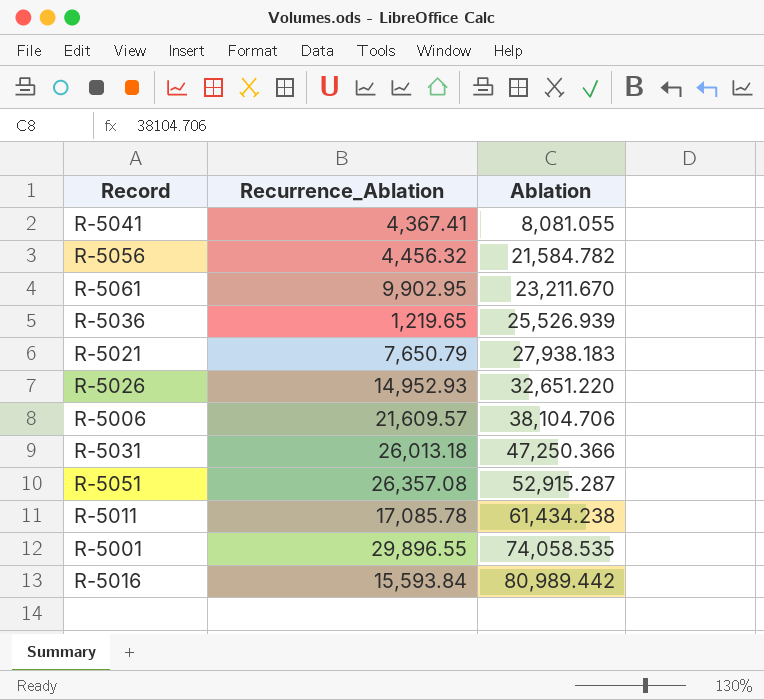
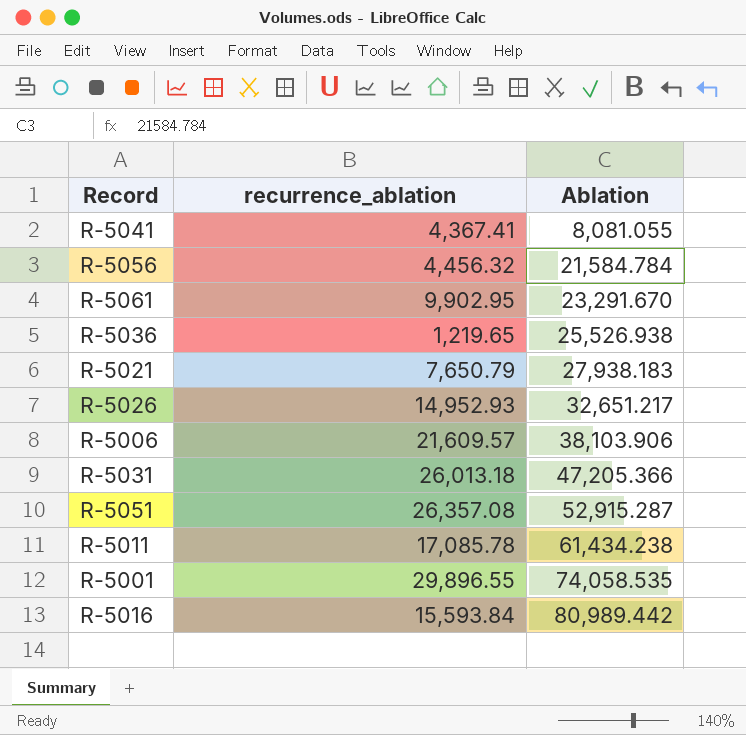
column name: Recurrence_Ablation -> recurrence_ablation
R-5056 | Ablation: 21,584.782 -> 21,584.784
R-5061 | Ablation: 23,211.670 -> 23,291.670
R-5036 | Ablation: 25,526.939 -> 25,526.938
R-5026 | Ablation: 32,651.220 -> 32,651.217
R-5006 | Ablation: 38,104.706 -> 38,103.906
R-5031 | Ablation: 47,250.366 -> 47,205.366

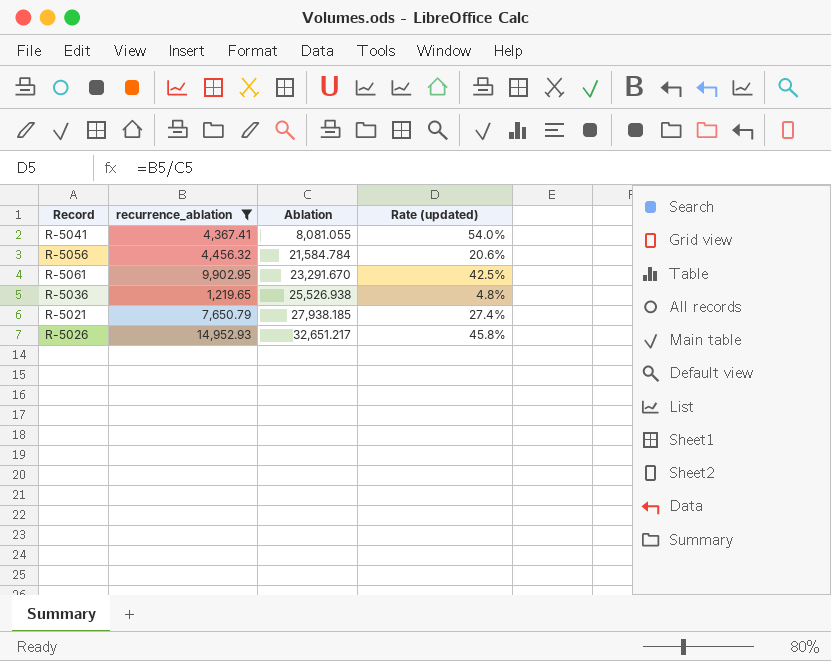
filter: none -> recurrence_ablation <= 14,952.93
column Rate (updated) | formula: none -> [recurrence_ablation] / [Ablation]
R-5021 | Ablation: 27,938.183 -> 27,938.185

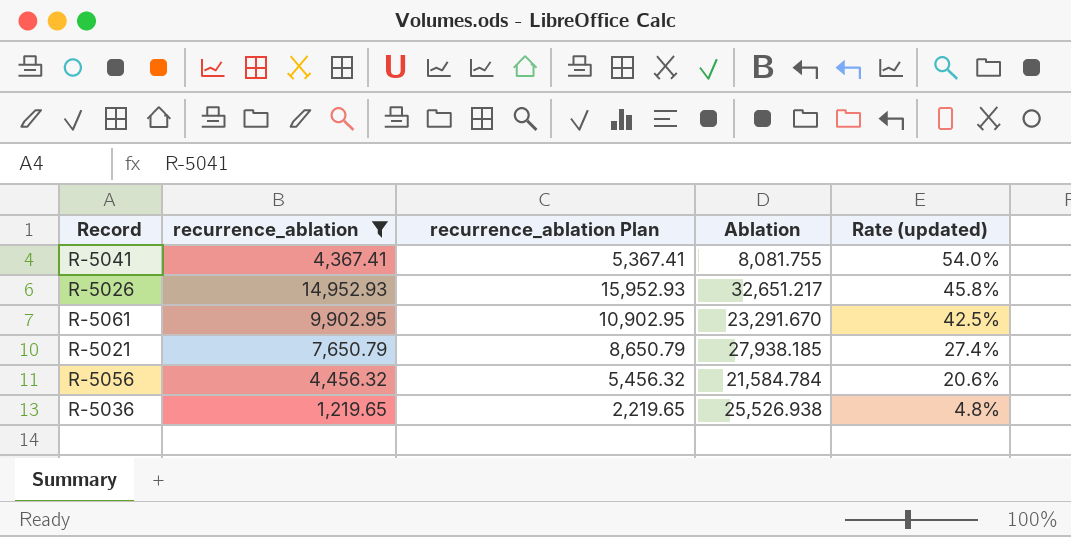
row order: Ablation ascending -> Rate (updated) descending
column recurrence_ablation Plan | formula: none -> [recurrence_ablation] + 1000
R-5041 | Ablation: 8,081.055 -> 8,081.755

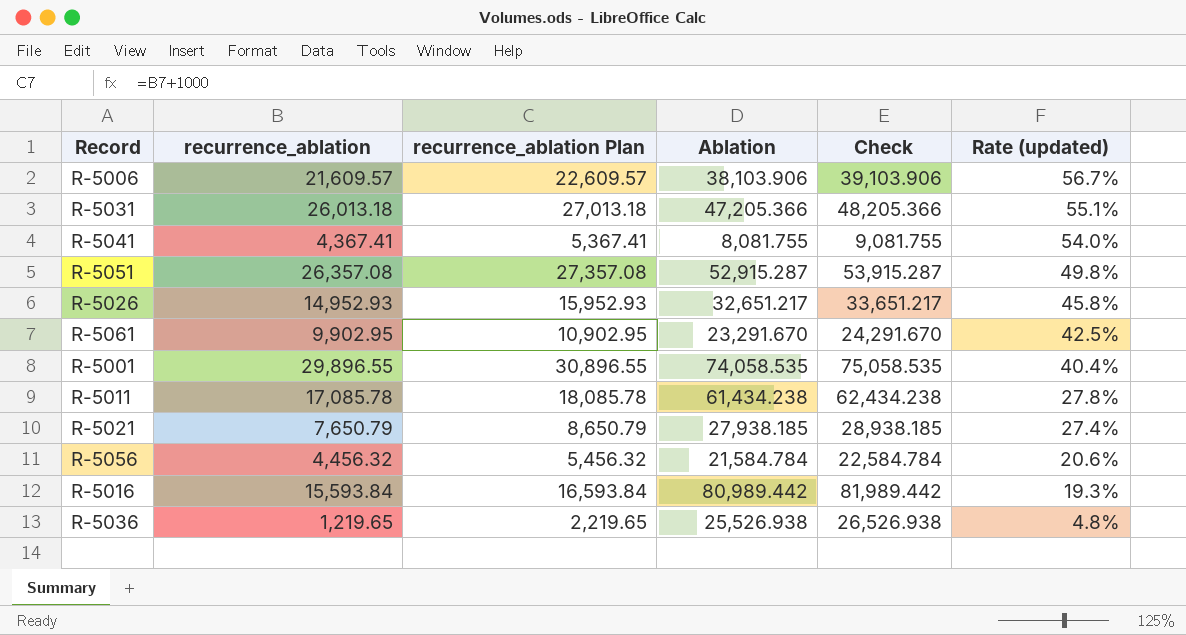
filter: recurrence_ablation <= 14,952.93 -> none
column Check | formula: none -> [Ablation] + 1000

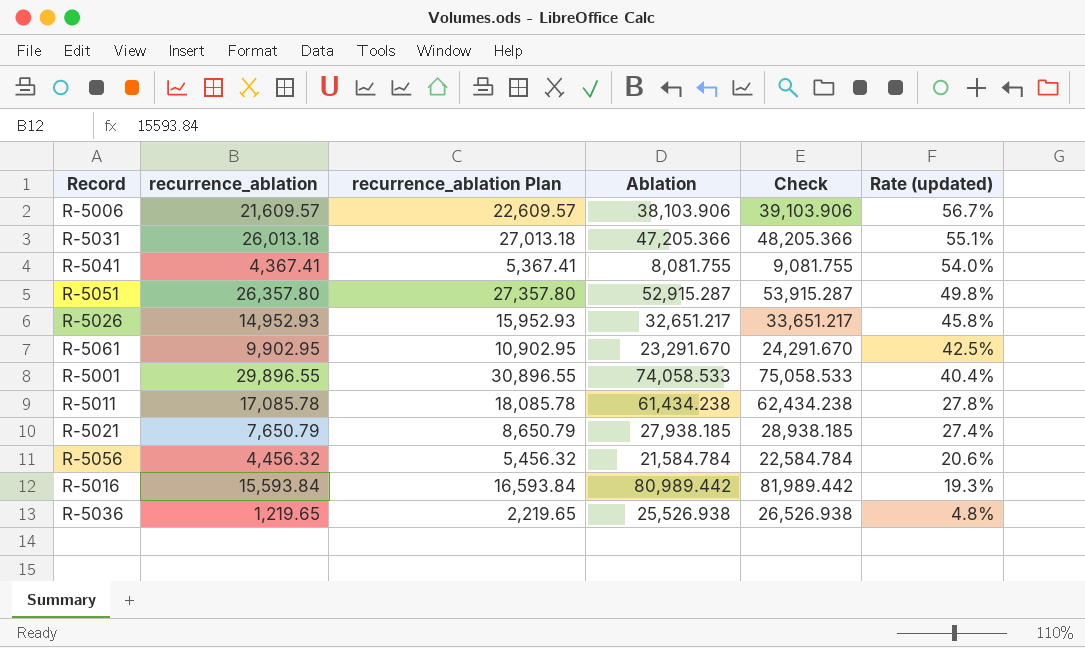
R-5051 | recurrence_ablation: 26,357.08 -> 26,357.80
R-5051 | recurrence_ablation Plan: 27,357.08 -> 27,357.80
R-5001 | Ablation: 74,058.535 -> 74,058.533
R-5001 | Check: 75,058.535 -> 75,058.533

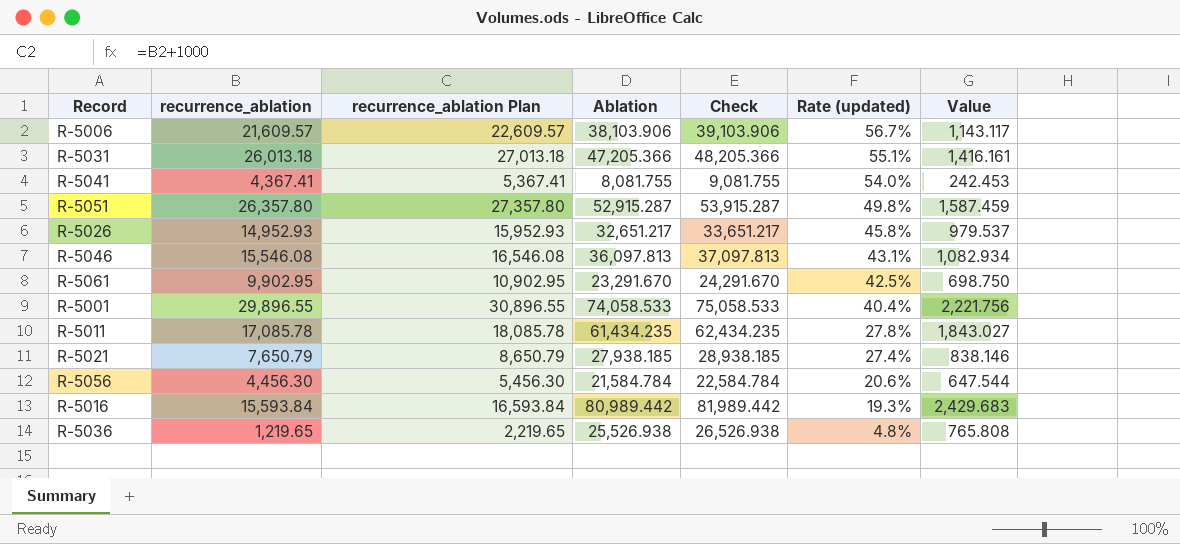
column Value | formula: none -> [Ablation] * 0.03
row R-5046: none -> 15,546.08 | 16,546.08 | 36,097.813 | 37,097.813 | 43.1% | 1,082.934
R-5011 | Ablation: 61,434.238 -> 61,434.235
R-5011 | Check: 62,434.238 -> 62,434.235
R-5056 | recurrence_ablation: 4,456.32 -> 4,456.30
R-5056 | recurrence_ablation Plan: 5,456.32 -> 5,456.30

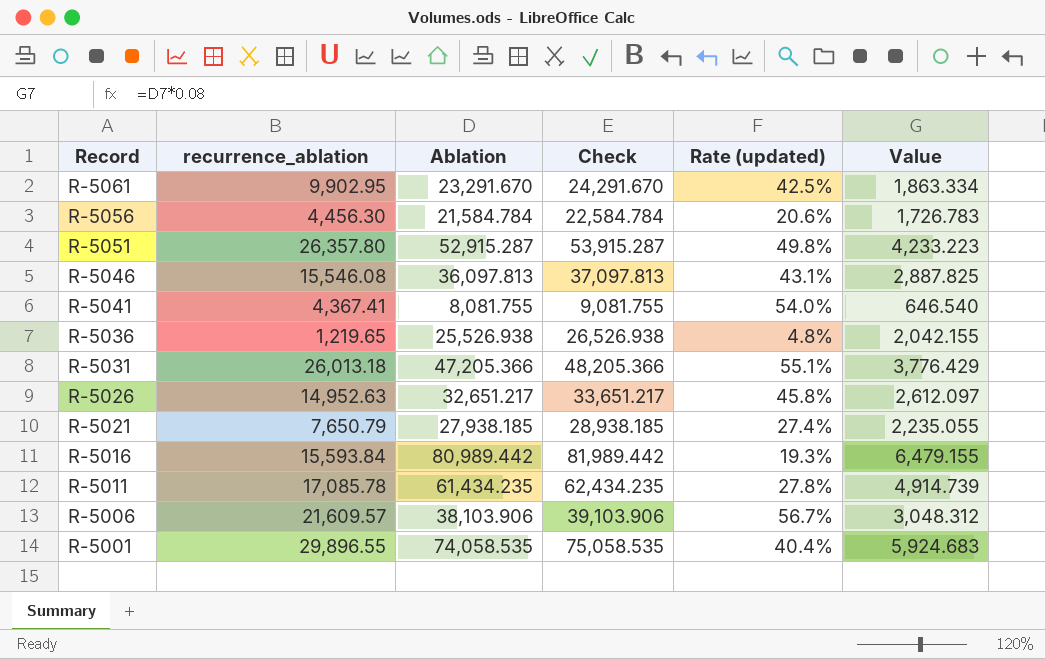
row order: Rate (updated) descending -> Record descending
column recurrence_ablation Plan | formula: [recurrence_ablation] + 1000 -> none
column Value | formula: [Ablation] * 0.03 -> [Ablation] * 0.08
R-5026 | recurrence_ablation: 14,952.93 -> 14,952.63
R-5001 | Ablation: 74,058.533 -> 74,058.535
R-5001 | Check: 75,058.533 -> 75,058.535

